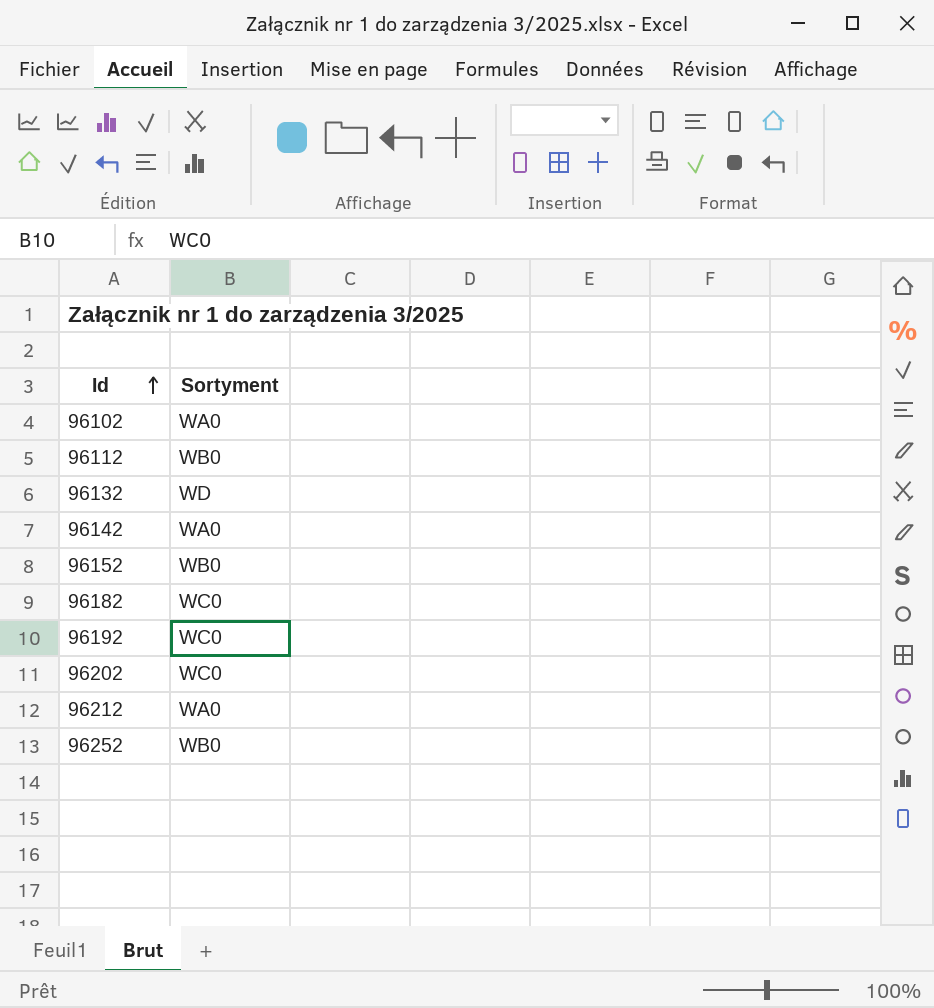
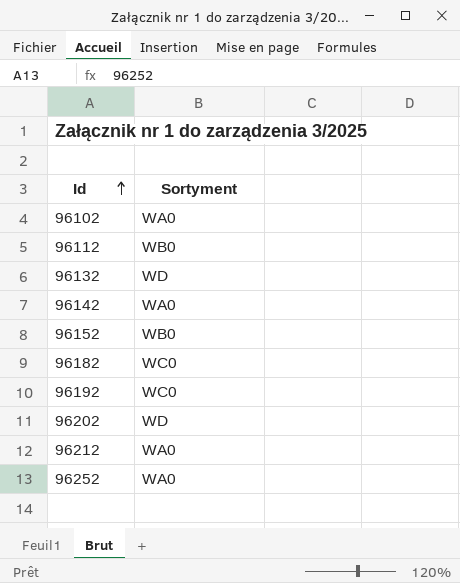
96202 | Sortyment: WC0 -> WD
96252 | Sortyment: WB0 -> WA0

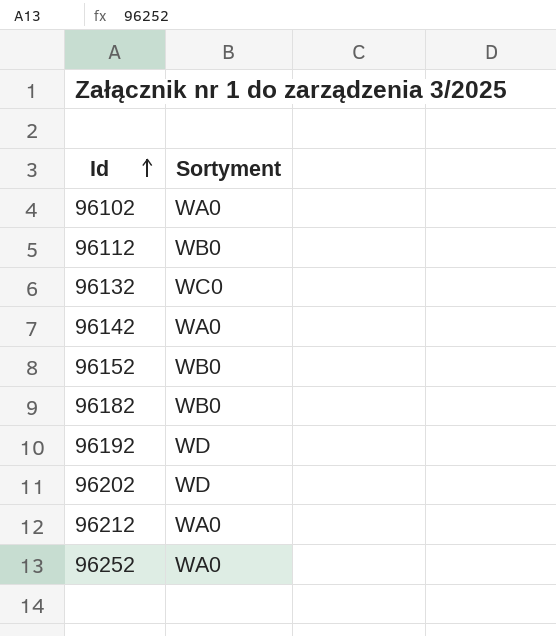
96132 | Sortyment: WD -> WC0
96182 | Sortyment: WC0 -> WB0
96192 | Sortyment: WC0 -> WD

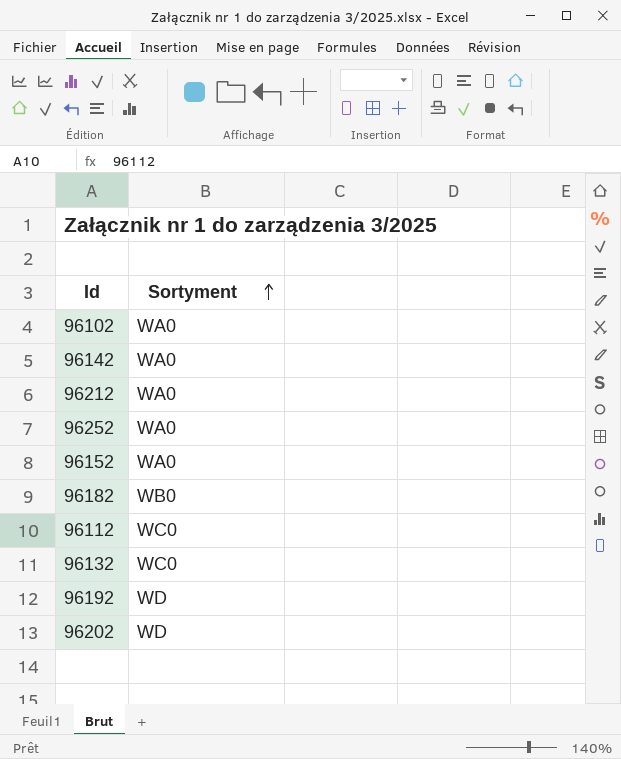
row order: Id ascending -> Sortyment ascending
96152 | Sortyment: WB0 -> WA0
96112 | Sortyment: WB0 -> WC0

